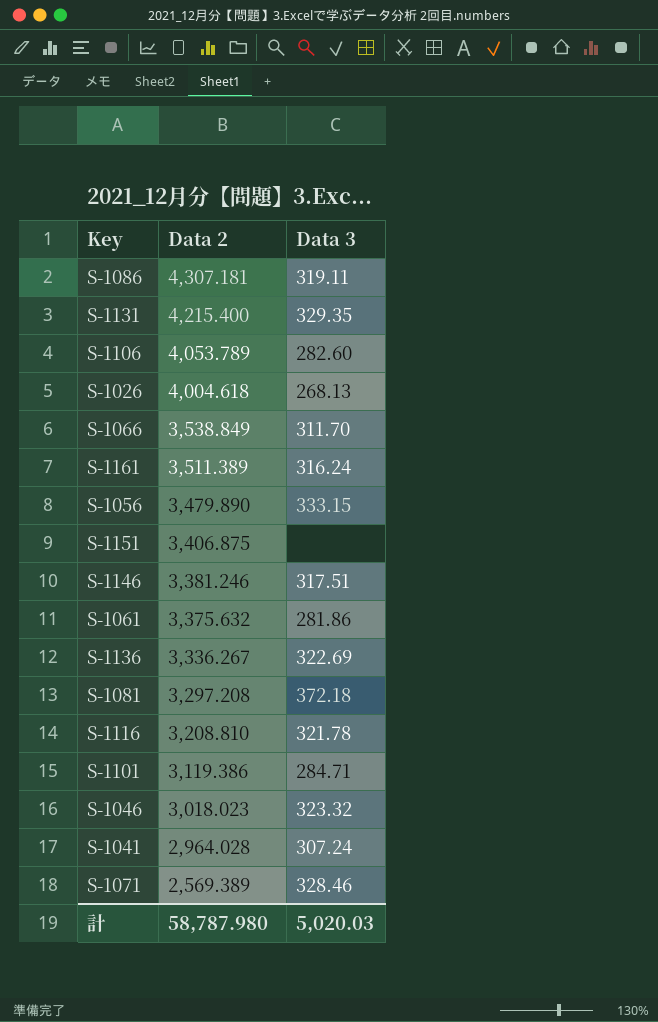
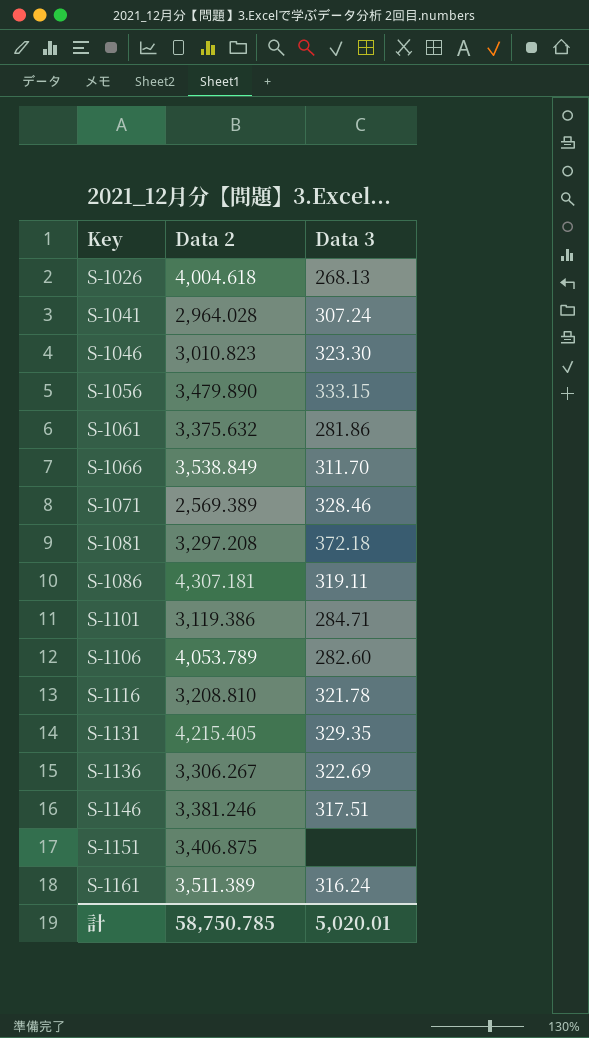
row order: Data 2 descending -> Key ascending
S-1046 | Data 2: 3,018.023 -> 3,010.823
S-1046 | Data 3: 323.32 -> 323.30
S-1131 | Data 2: 4,215.400 -> 4,215.405
S-1136 | Data 2: 3,336.267 -> 3,306.267
計 | Data 2: 58,787.980 -> 58,750.785
計 | Data 3: 5,020.03 -> 5,020.01

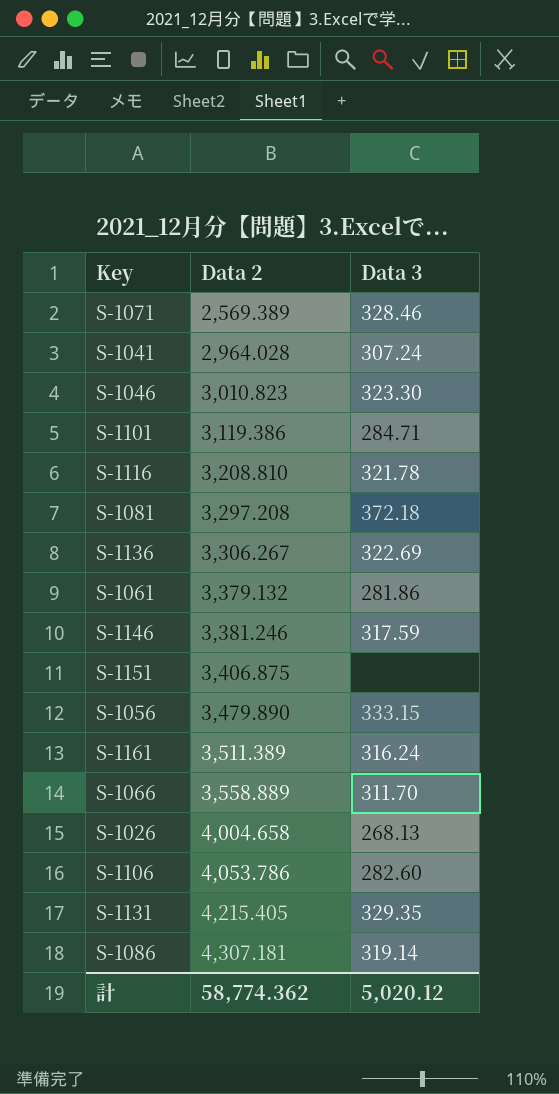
row order: Key ascending -> Data 2 ascending
S-1061 | Data 2: 3,375.632 -> 3,379.132
S-1146 | Data 3: 317.51 -> 317.59
S-1066 | Data 2: 3,538.849 -> 3,558.889
S-1026 | Data 2: 4,004.618 -> 4,004.658
S-1106 | Data 2: 4,053.789 -> 4,053.786
S-1086 | Data 3: 319.11 -> 319.14
計 | Data 2: 58,750.785 -> 58,774.362
計 | Data 3: 5,020.01 -> 5,020.12

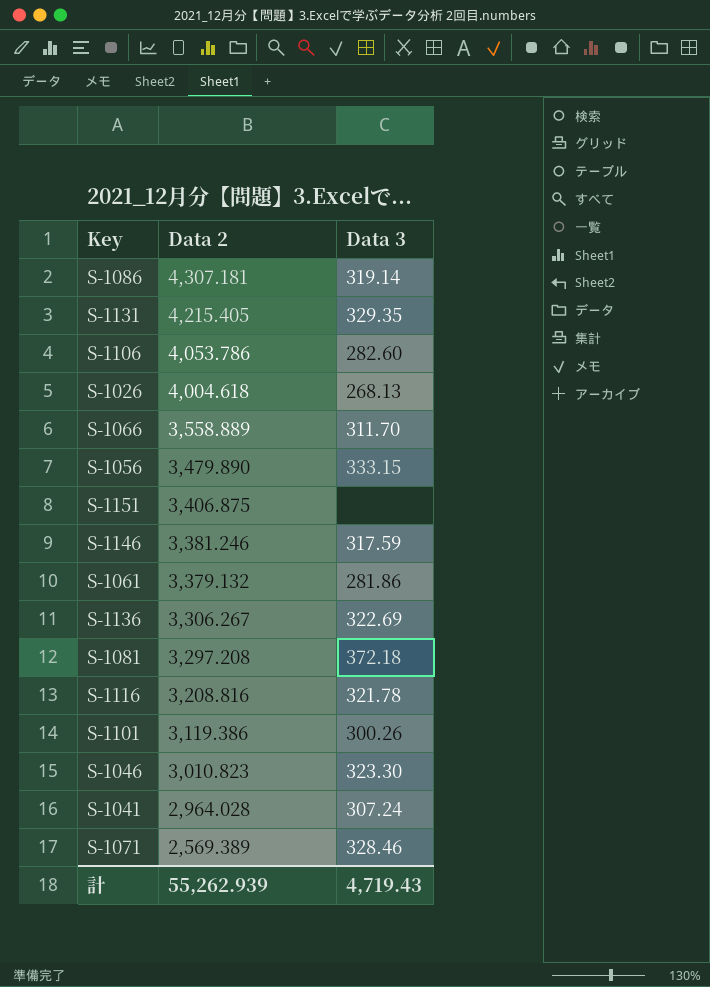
row order: Data 2 ascending -> Data 2 descending
row S-1161: 3,511.389 | 316.24 -> none
S-1026 | Data 2: 4,004.658 -> 4,004.618
S-1116 | Data 2: 3,208.810 -> 3,208.816
S-1101 | Data 3: 284.71 -> 300.26
計 | Data 2: 58,774.362 -> 55,262.939
計 | Data 3: 5,020.12 -> 4,719.43

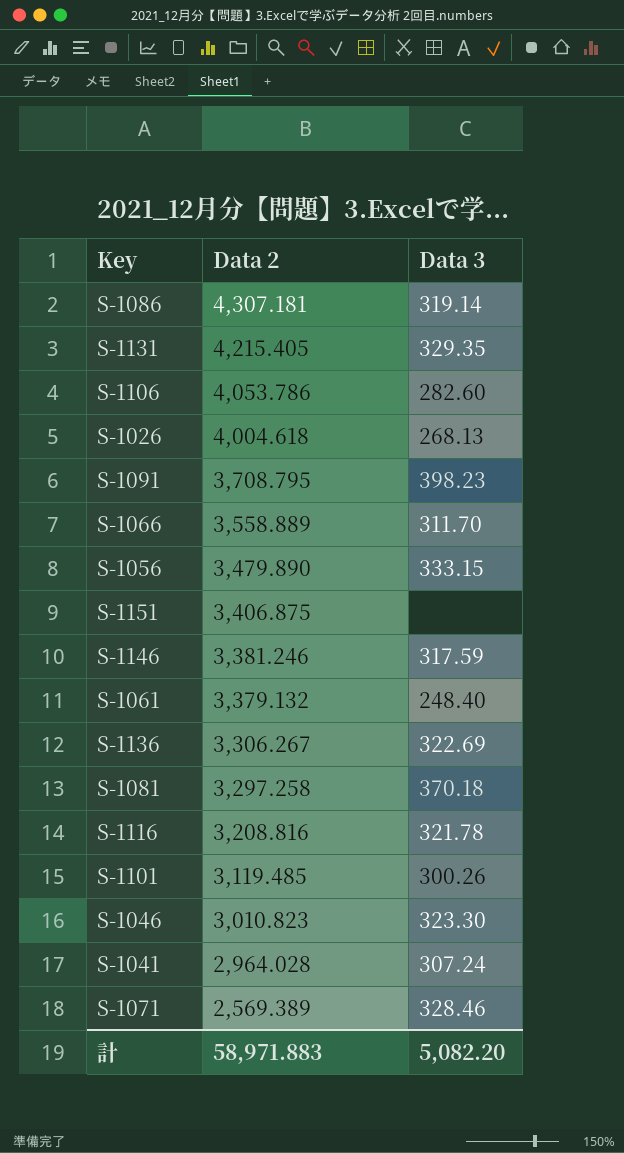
row S-1091: none -> 3,708.795 | 398.23
S-1061 | Data 3: 281.86 -> 248.40
S-1081 | Data 2: 3,297.208 -> 3,297.258
S-1081 | Data 3: 372.18 -> 370.18
S-1101 | Data 2: 3,119.386 -> 3,119.485
計 | Data 2: 55,262.939 -> 58,971.883
計 | Data 3: 4,719.43 -> 5,082.20

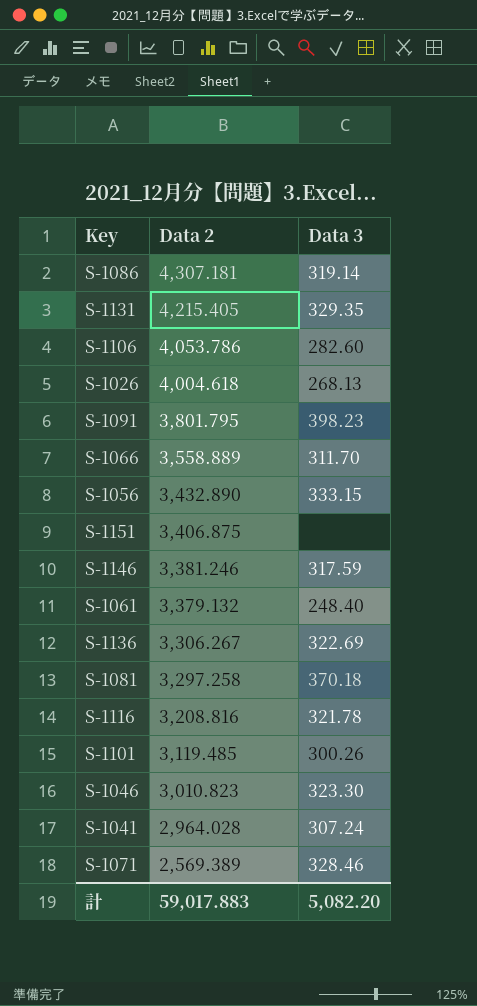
S-1091 | Data 2: 3,708.795 -> 3,801.795
S-1056 | Data 2: 3,479.890 -> 3,432.890
計 | Data 2: 58,971.883 -> 59,017.883

